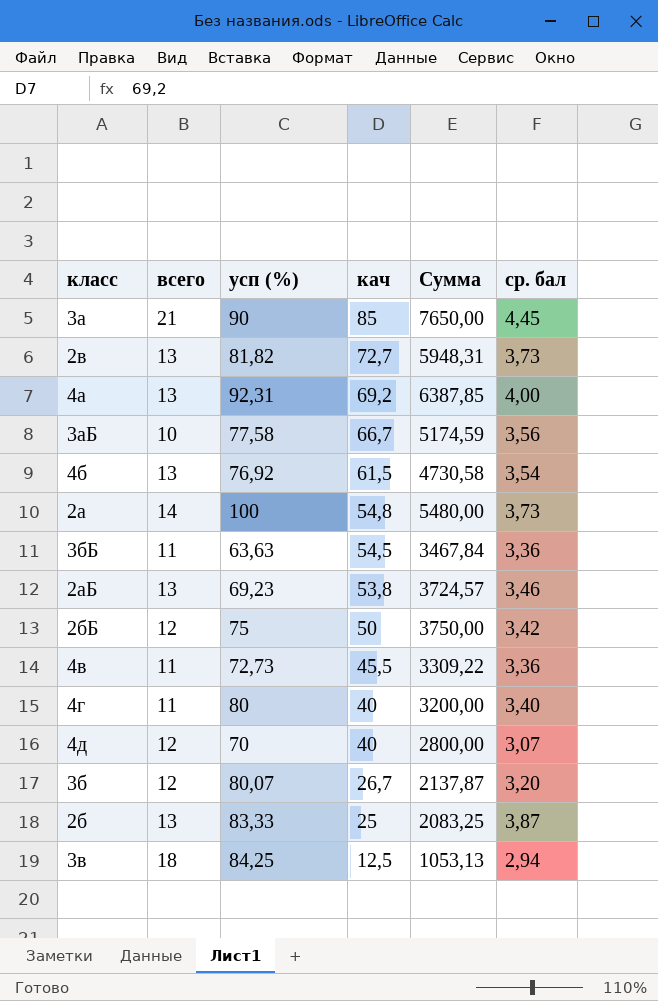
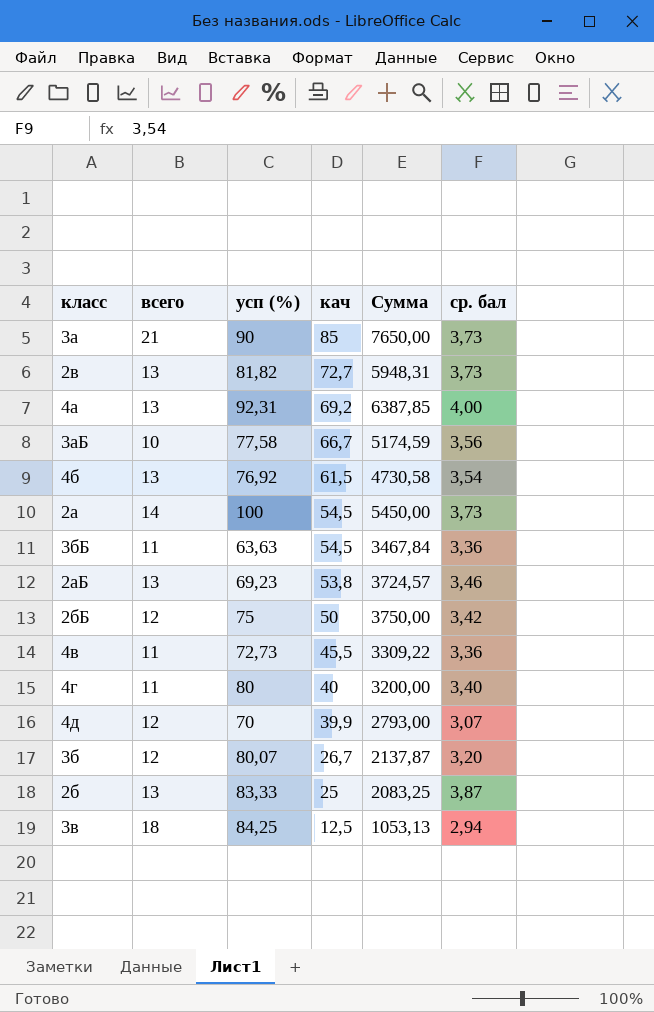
3а | ср. бал: 4,45 -> 3,73
2а | кач: 54,8 -> 54,5
2а | Сумма: 5480,00 -> 5450,00
4д | кач: 40 -> 39,9
4д | Сумма: 2800,00 -> 2793,00

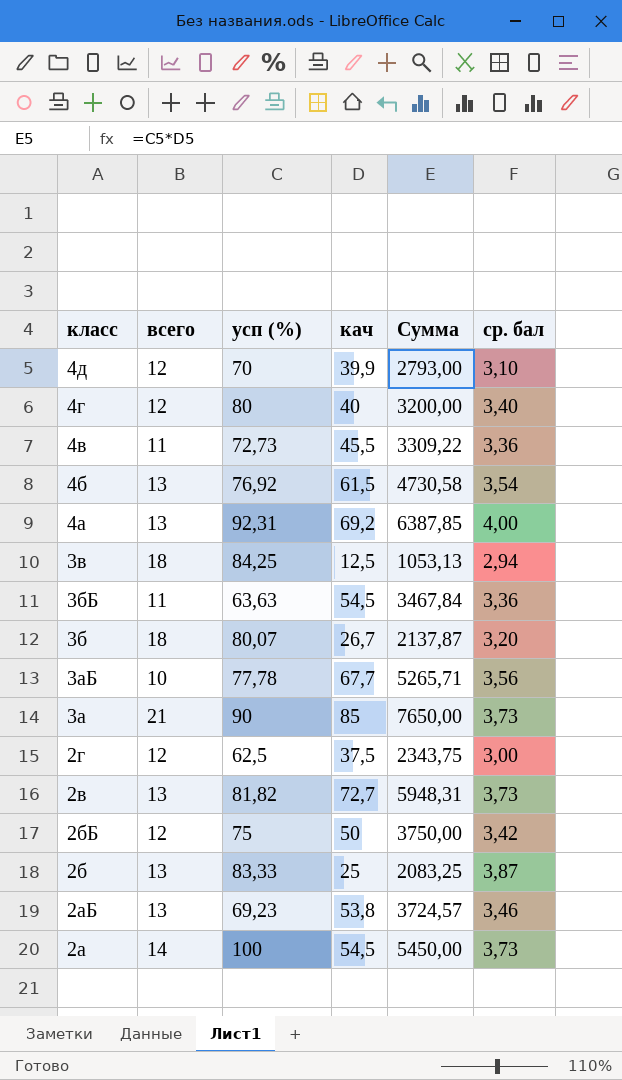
row order: кач descending -> класс descending
4д | ср. бал: 3,07 -> 3,10
4г | всего: 11 -> 12
3б | всего: 12 -> 18
3аБ | усп (%): 77,58 -> 77,78
3аБ | кач: 66,7 -> 67,7
3аБ | Сумма: 5174,59 -> 5265,71
row 2г: none -> 12 | 62,5 | 37,5 | 2343,75 | 3,00

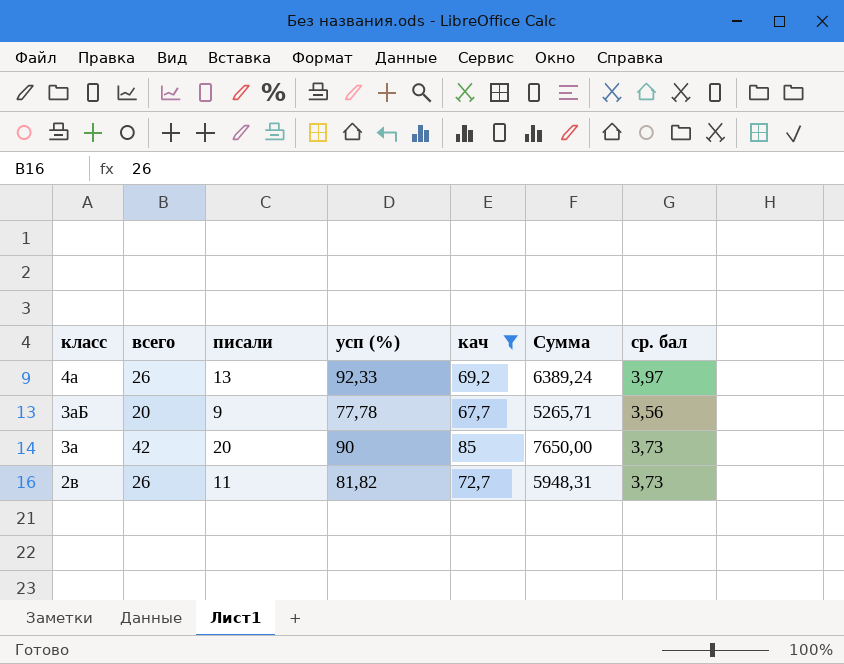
filter: none -> кач >= 67,7
column писали | position: none -> 3
4а | всего: 13 -> 26
4а | усп (%): 92,31 -> 92,33
4а | Сумма: 6387,85 -> 6389,24
4а | ср. бал: 4,00 -> 3,97
3аБ | всего: 10 -> 20
3а | всего: 21 -> 42
2в | всего: 13 -> 26

